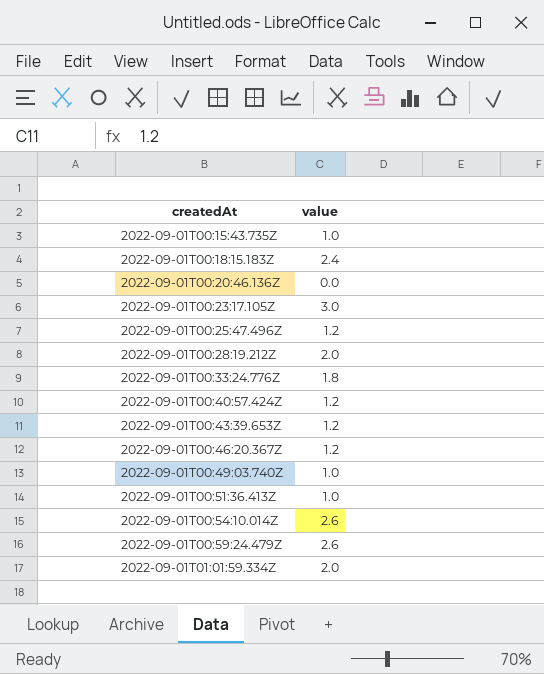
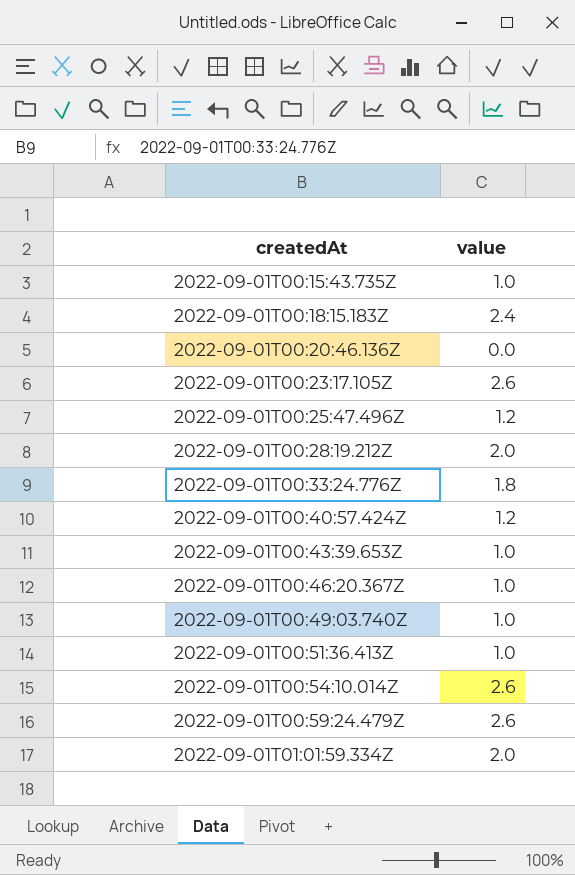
2022-09-01T00:23:17.105Z | value: 3.0 -> 2.6
2022-09-01T00:43:39.653Z | value: 1.2 -> 1.0
2022-09-01T00:46:20.367Z | value: 1.2 -> 1.0

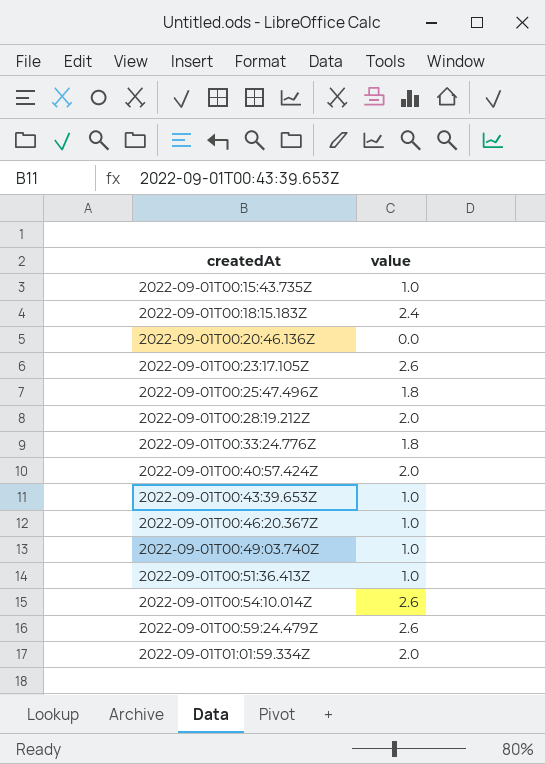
2022-09-01T00:25:47.496Z | value: 1.2 -> 1.8
2022-09-01T00:40:57.424Z | value: 1.2 -> 2.0

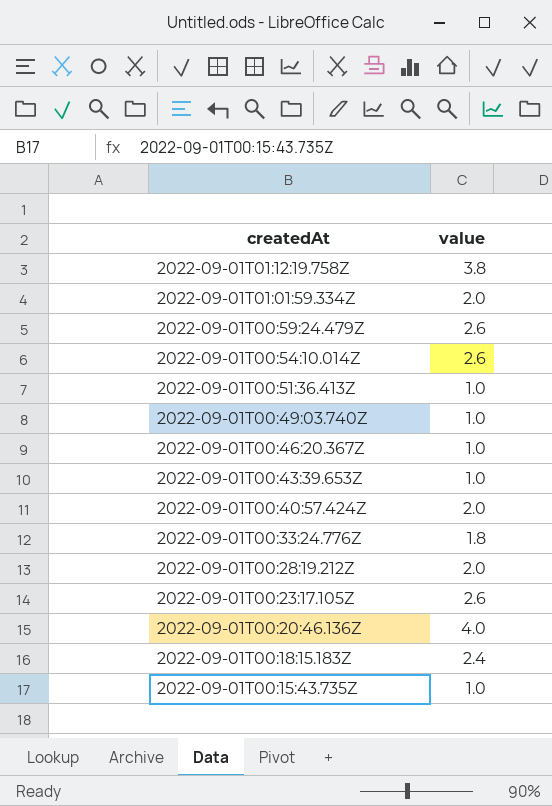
row order: createdAt ascending -> createdAt descending
row 2022-09-01T00:25:47.496Z: 1.8 -> none
row 2022-09-01T01:12:19.758Z: none -> 3.8
2022-09-01T00:20:46.136Z | value: 0.0 -> 4.0

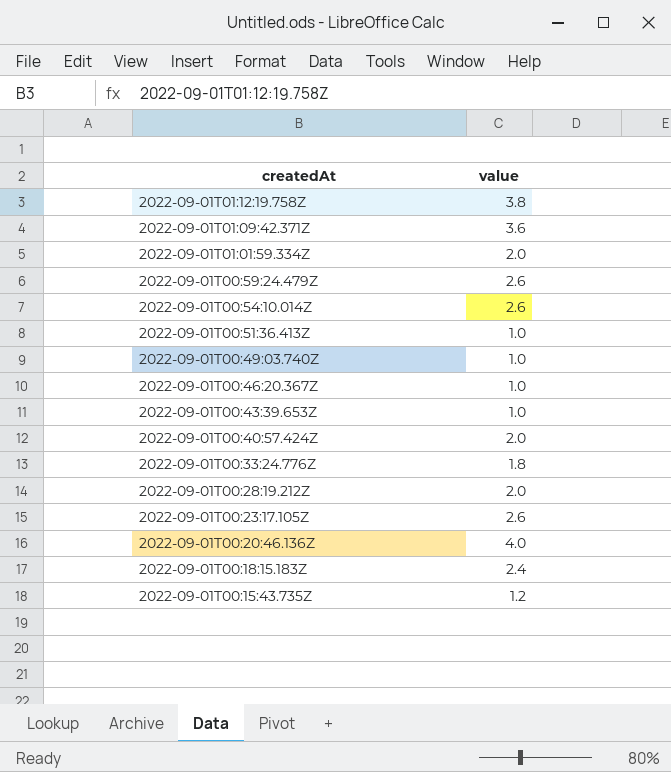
row 2022-09-01T01:09:42.371Z: none -> 3.6
2022-09-01T00:15:43.735Z | value: 1.0 -> 1.2

